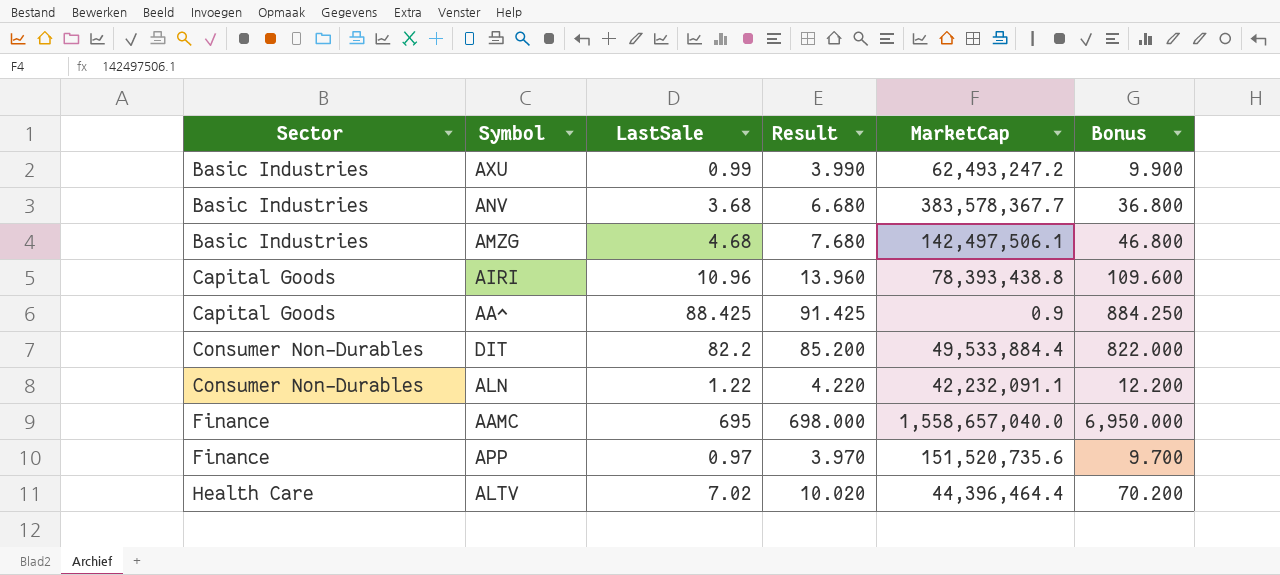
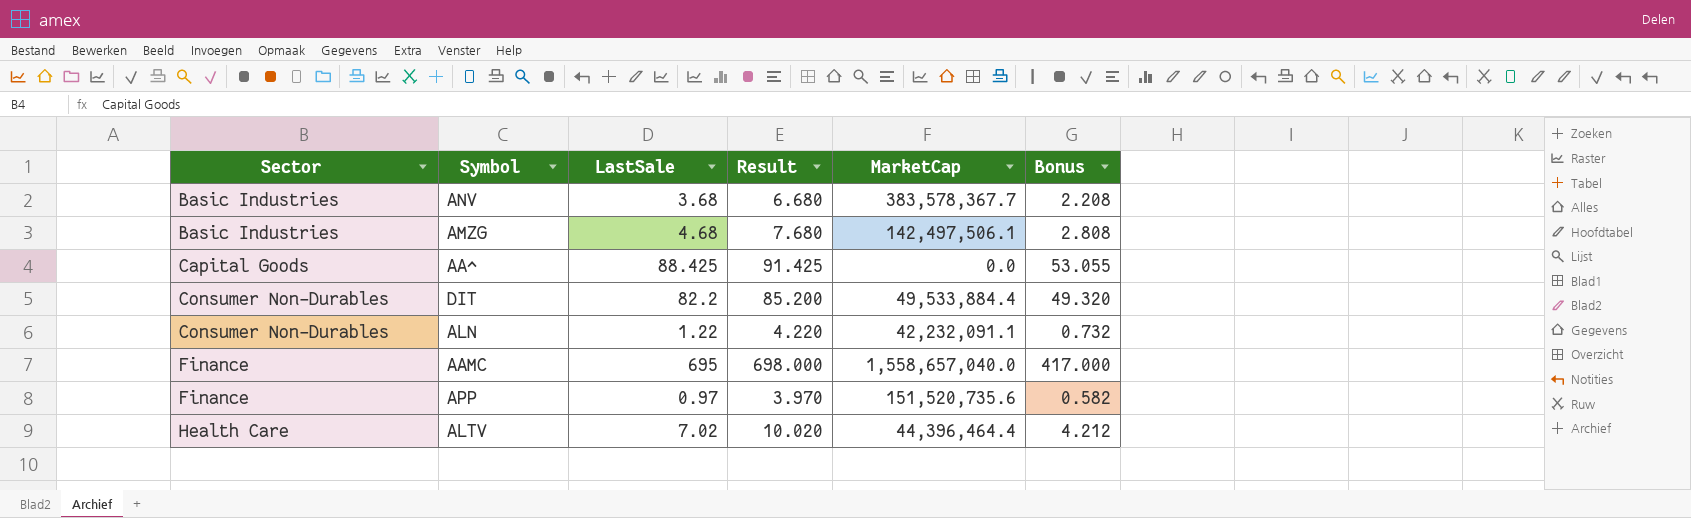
column Bonus | formula: [LastSale] * 10 -> [LastSale] * 0.6
row AXU: Basic Industries | 0.99 | 3.990 | 62,493,247.2 | 9.900 -> none
row AIRI: Capital Goods | 10.96 | 13.960 | 78,393,438.8 | 109.600 -> none
AA^ | MarketCap: 0.9 -> 0.0

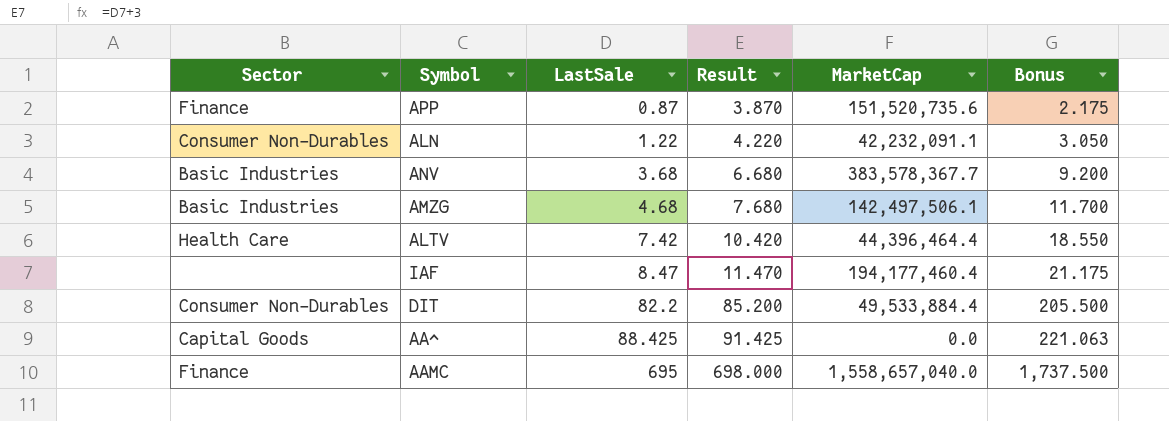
row order: Sector ascending -> LastSale ascending
column Bonus | formula: [LastSale] * 0.6 -> [LastSale] * 2.5
APP | LastSale: 0.97 -> 0.87
APP | Result: 3.970 -> 3.870
ALTV | LastSale: 7.02 -> 7.42
ALTV | Result: 10.020 -> 10.420
row IAF: none -> none | 8.47 | 11.470 | 194,177,460.4 | 21.175

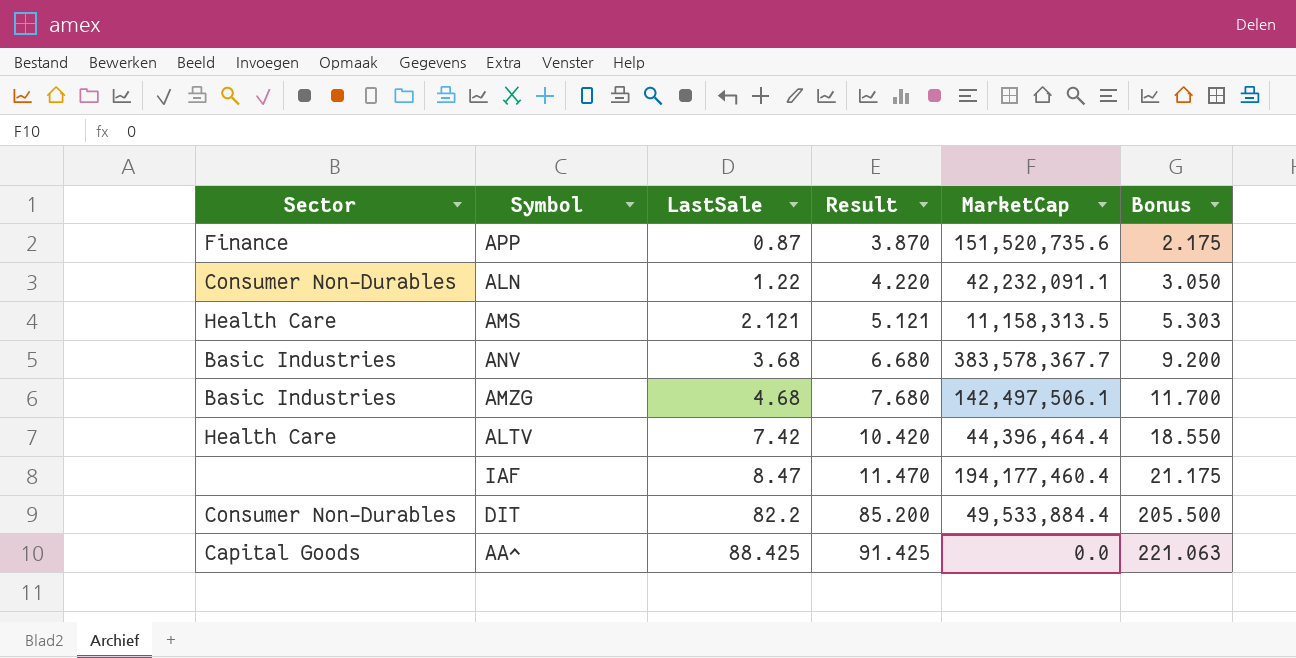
row AAMC: Finance | 695 | 698.000 | 1,558,657,040.0 | 1,737.500 -> none
row AMS: none -> Health Care | 2.121 | 5.121 | 11,158,313.5 | 5.303

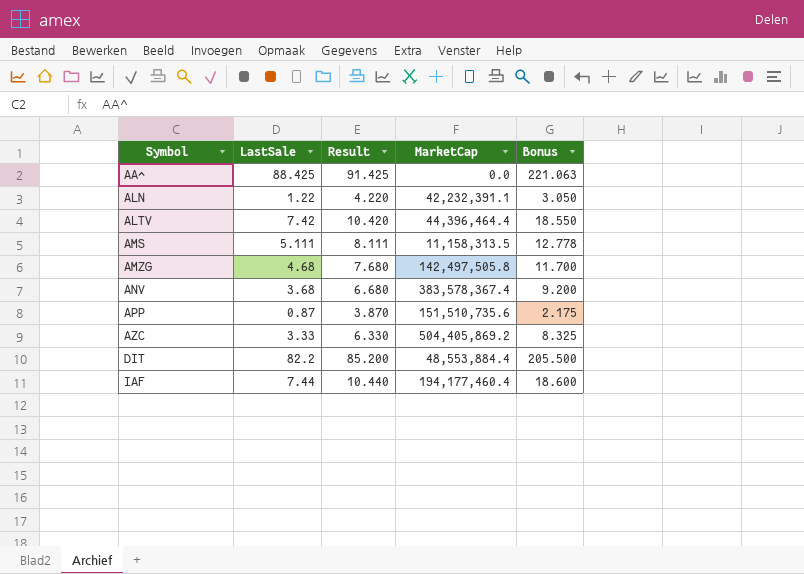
row order: LastSale ascending -> Symbol ascending
column Sector | position: 1 -> none
ALN | MarketCap: 42,232,091.1 -> 42,232,391.1
AMS | LastSale: 2.121 -> 5.111
AMS | Result: 5.121 -> 8.111
AMS | Bonus: 5.303 -> 12.778
AMZG | MarketCap: 142,497,506.1 -> 142,497,505.8
ANV | MarketCap: 383,578,367.7 -> 383,578,367.4
APP | MarketCap: 151,520,735.6 -> 151,510,735.6
row AZC: none -> 3.33 | 6.330 | 504,405,869.2 | 8.325
DIT | MarketCap: 49,533,884.4 -> 48,553,884.4
IAF | LastSale: 8.47 -> 7.44
IAF | Result: 11.470 -> 10.440
IAF | Bonus: 21.175 -> 18.600

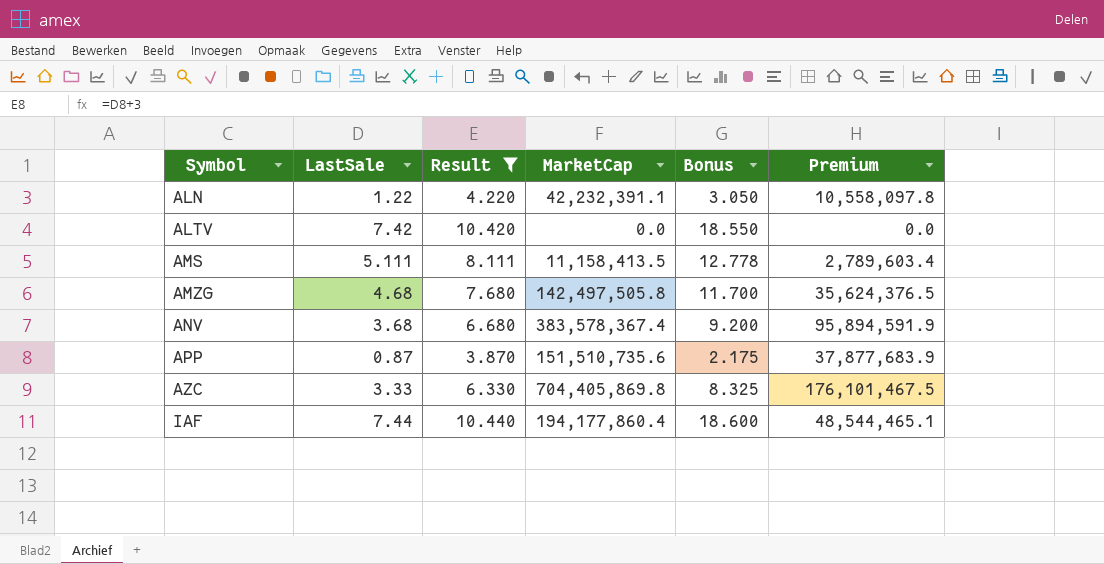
filter: none -> Result <= 10.440
column Premium | formula: none -> [MarketCap] * 0.25
ALTV | MarketCap: 44,396,464.4 -> 0.0
AMS | MarketCap: 11,158,313.5 -> 11,158,413.5
AZC | MarketCap: 504,405,869.2 -> 704,405,869.8
IAF | MarketCap: 194,177,460.4 -> 194,177,860.4

